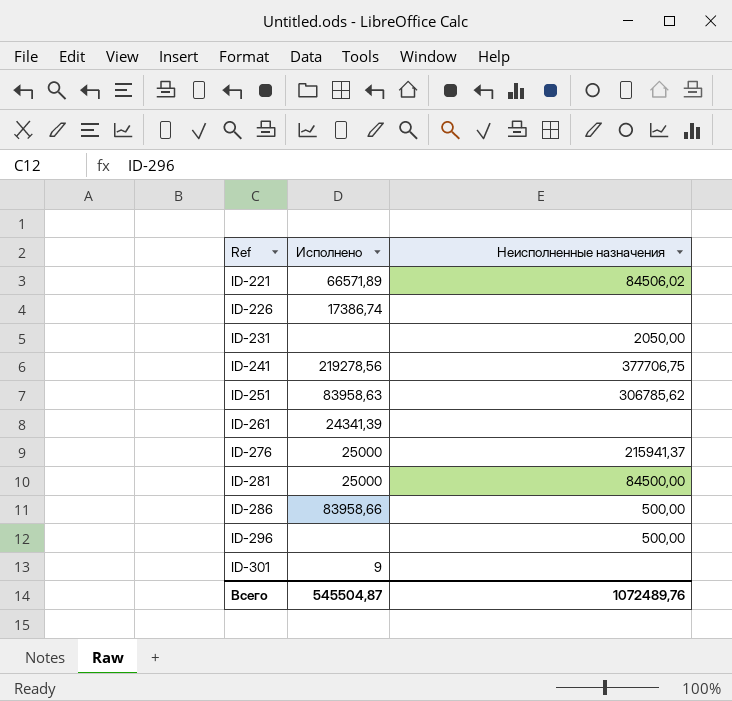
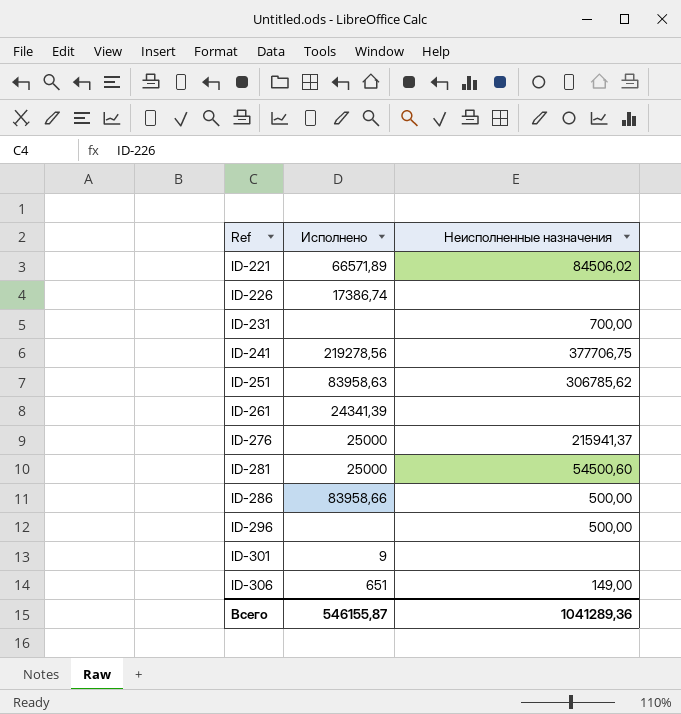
ID-231 | Неисполненные назначения: 2050,00 -> 700,00
ID-281 | Неисполненные назначения: 84500,00 -> 54500,60
row ID-306: none -> 651 | 149,00
Всего | Исполнено: 545504,87 -> 546155,87
Всего | Неисполненные назначения: 1072489,76 -> 1041289,36

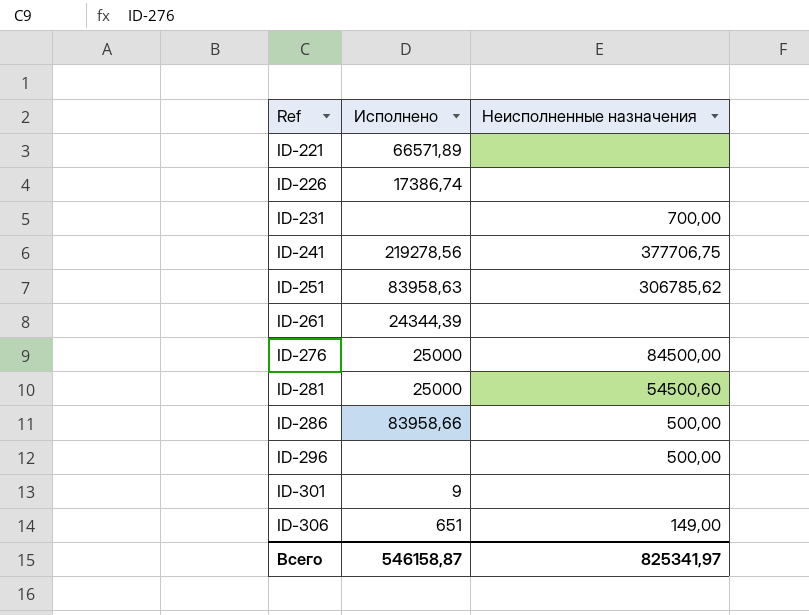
ID-221 | Неисполненные назначения: 84506,02 -> none
ID-261 | Исполнено: 24341,39 -> 24344,39
ID-276 | Неисполненные назначения: 215941,37 -> 84500,00
Всего | Исполнено: 546155,87 -> 546158,87
Всего | Неисполненные назначения: 1041289,36 -> 825341,97

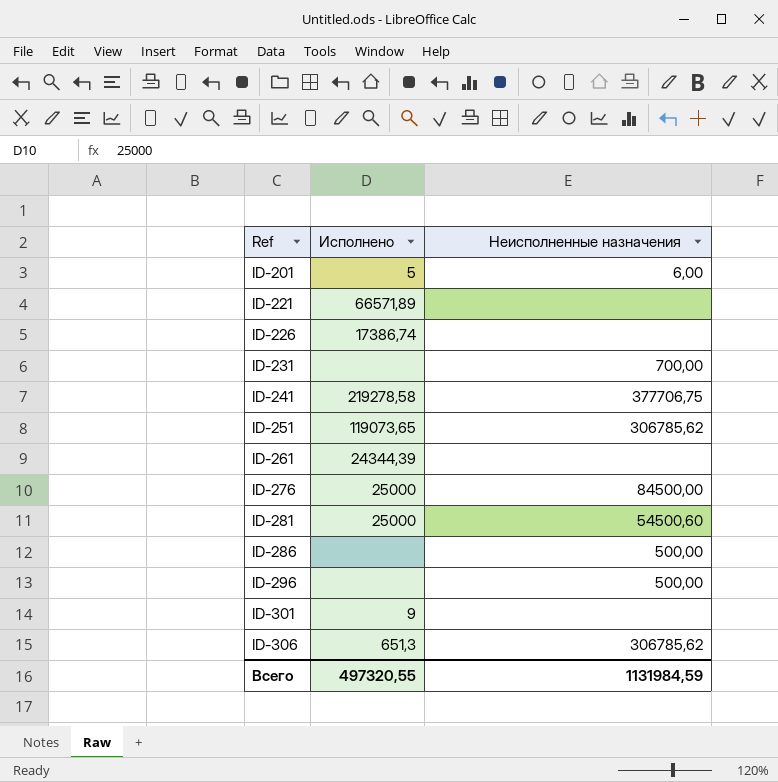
row ID-201: none -> 5 | 6,00
ID-241 | Исполнено: 219278,56 -> 219278,58
ID-251 | Исполнено: 83958,63 -> 119073,65
ID-286 | Исполнено: 83958,66 -> none
ID-306 | Исполнено: 651 -> 651,3
ID-306 | Неисполненные назначения: 149,00 -> 306785,62
Всего | Исполнено: 546158,87 -> 497320,55
Всего | Неисполненные назначения: 825341,97 -> 1131984,59

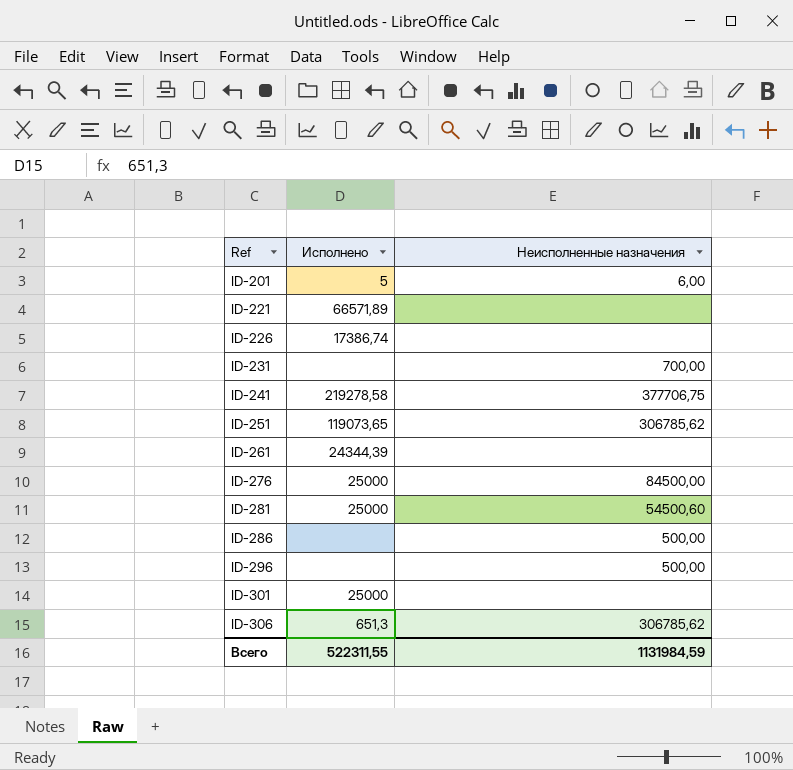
ID-301 | Исполнено: 9 -> 25000
Всего | Исполнено: 497320,55 -> 522311,55

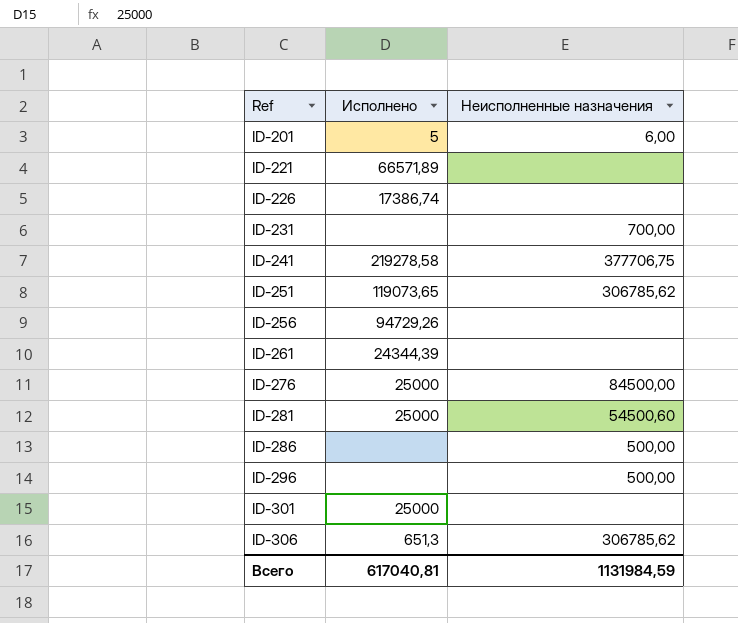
row ID-256: none -> 94729,26 | none
Всего | Исполнено: 522311,55 -> 617040,81

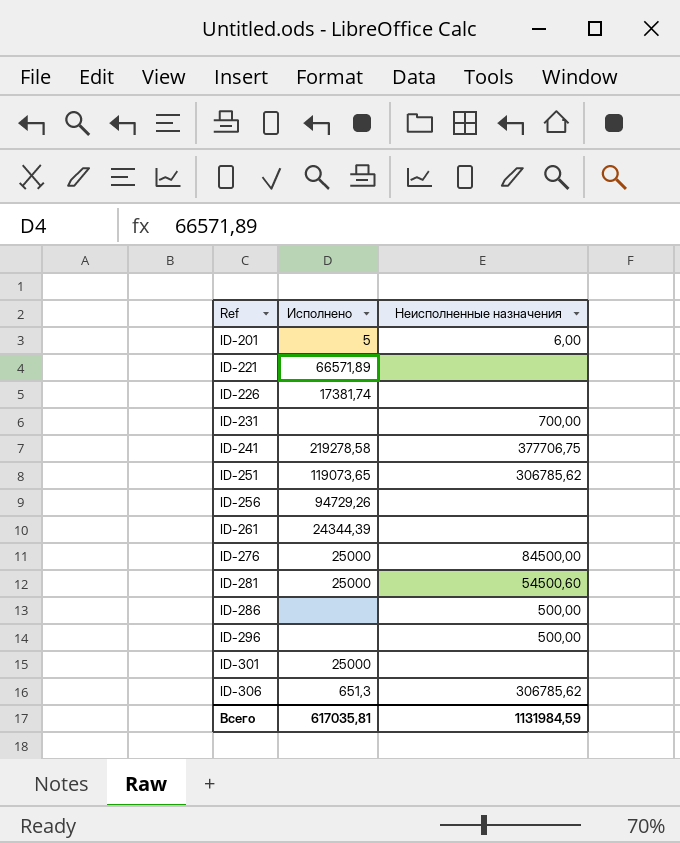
ID-226 | Исполнено: 17386,74 -> 17381,74
Всего | Исполнено: 617040,81 -> 617035,81

